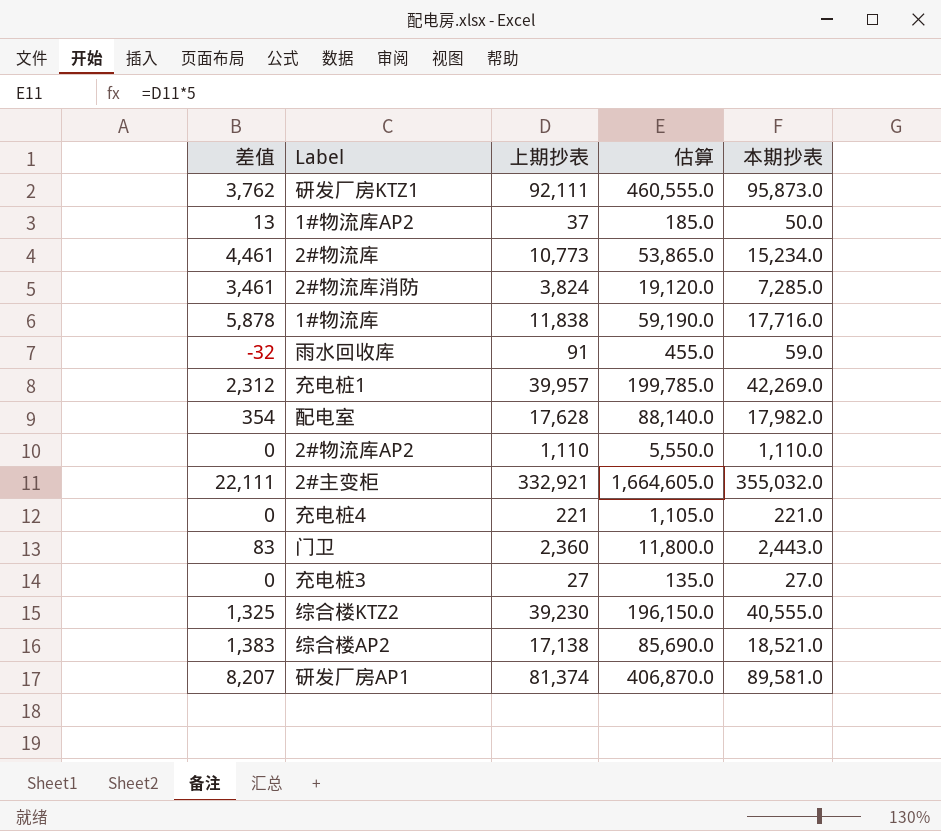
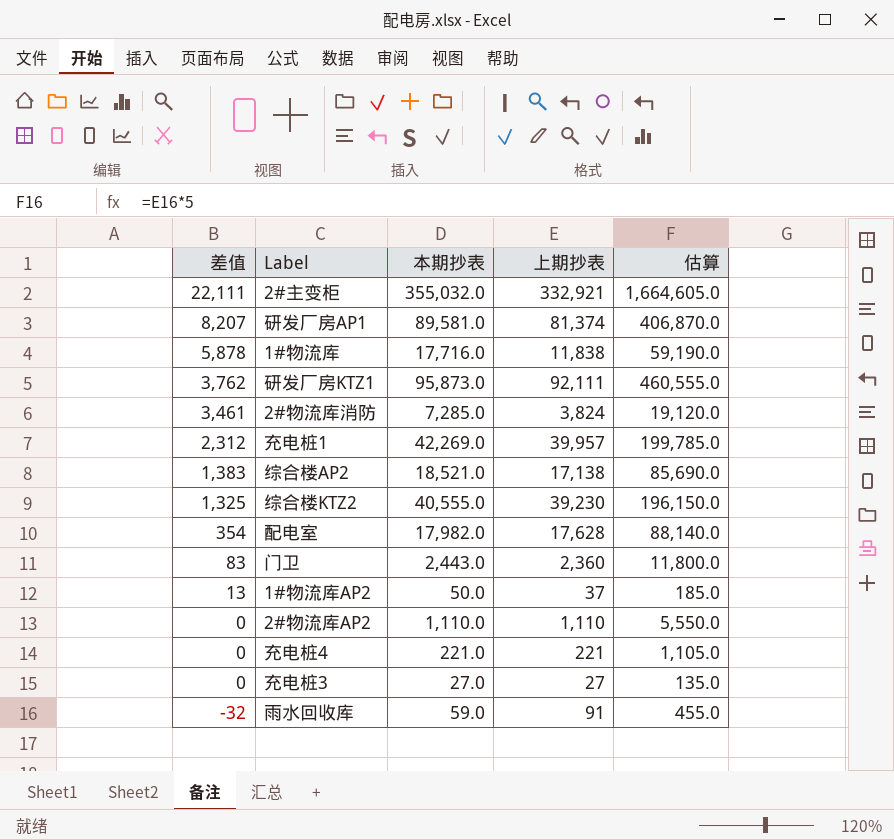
row order: none -> 差值 descending
column 本期抄表 | position: 5 -> 3
row 2#物流库: 4,461 | 10,773 | 53,865.0 | 15,234.0 -> none

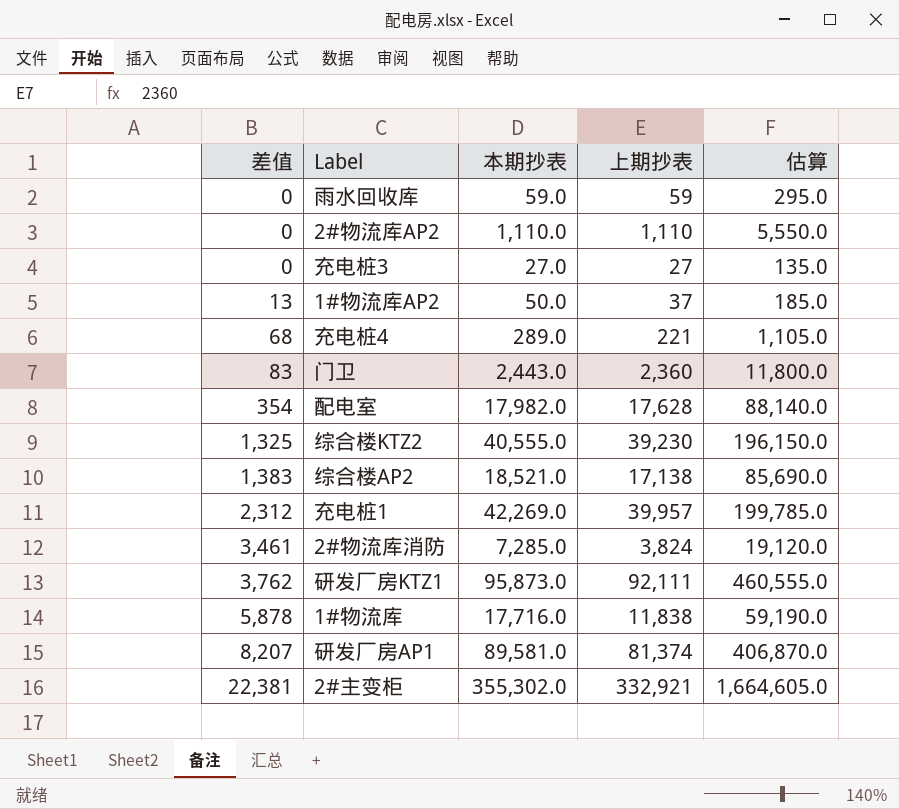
row order: 差值 descending -> 差值 ascending
雨水回收库 | 差值: -32 -> 0
雨水回收库 | 上期抄表: 91 -> 59
雨水回收库 | 估算: 455.0 -> 295.0
充电桩4 | 差值: 0 -> 68
充电桩4 | 本期抄表: 221.0 -> 289.0
2#主变柜 | 差值: 22,111 -> 22,381
2#主变柜 | 本期抄表: 355,032.0 -> 355,302.0

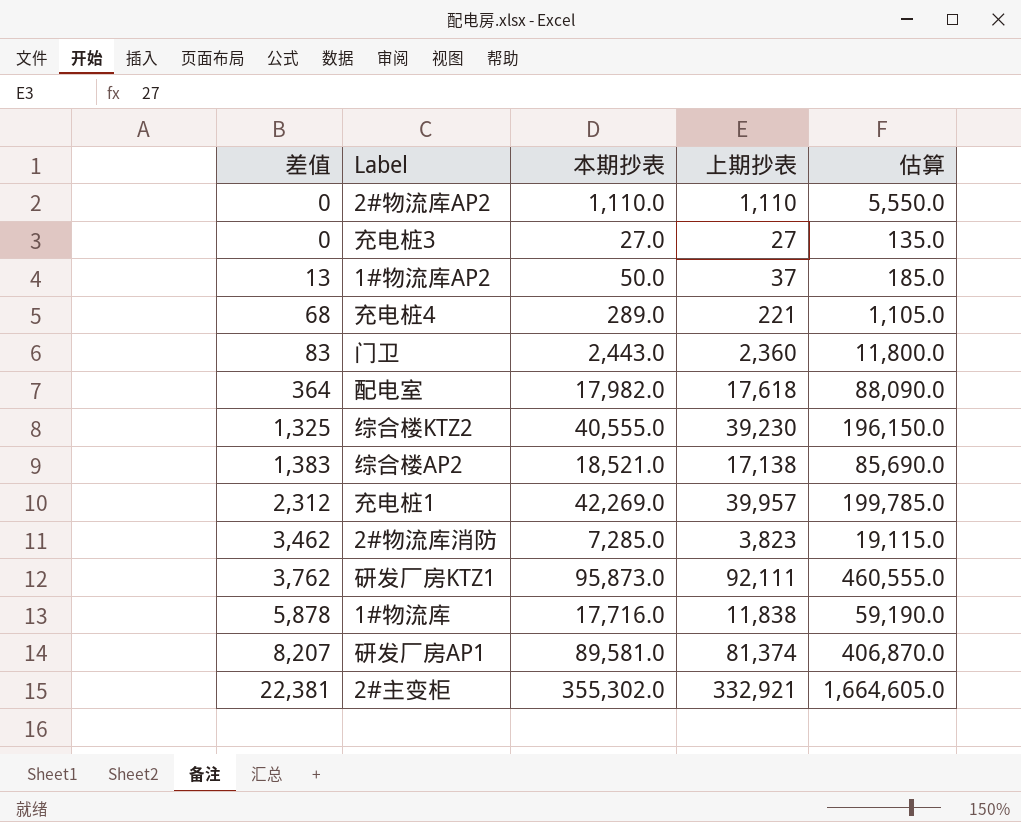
row 雨水回收库: 0 | 59.0 | 59 | 295.0 -> none
配电室 | 差值: 354 -> 364
配电室 | 上期抄表: 17,628 -> 17,618
配电室 | 估算: 88,140.0 -> 88,090.0
2#物流库消防 | 差值: 3,461 -> 3,462
2#物流库消防 | 上期抄表: 3,824 -> 3,823
2#物流库消防 | 估算: 19,120.0 -> 19,115.0

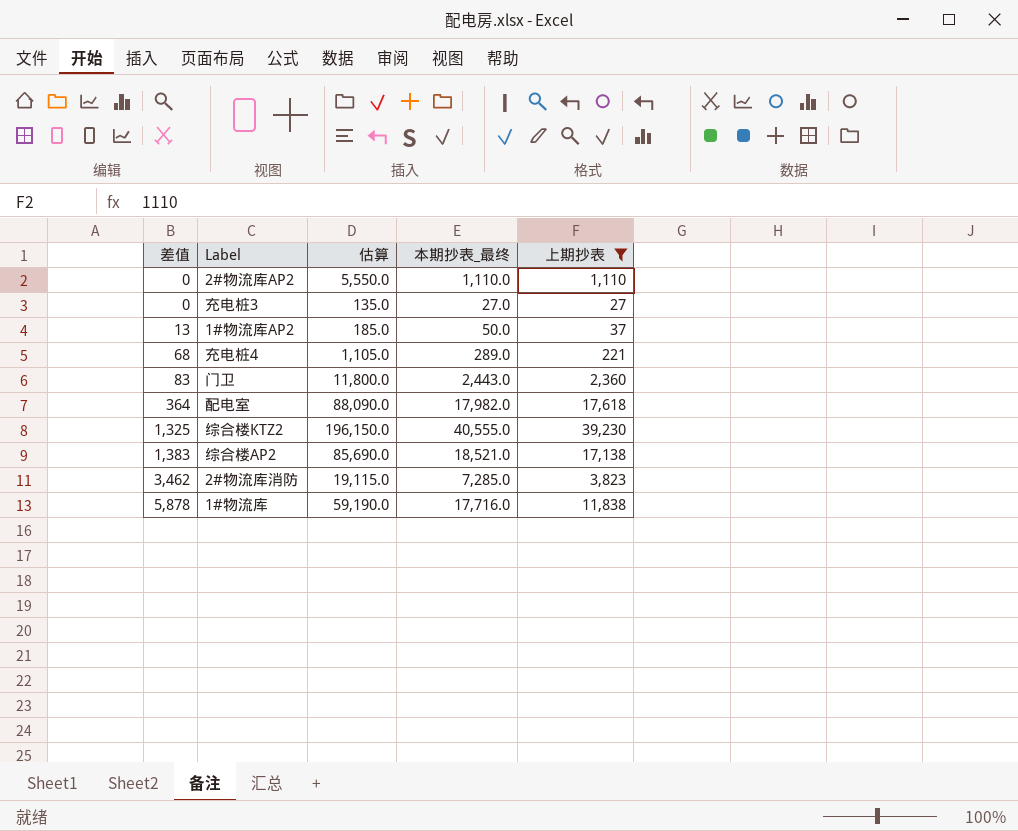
filter: none -> 上期抄表 <= 39,230
column 估算 | position: 5 -> 3
column name: 本期抄表 -> 本期抄表_最终

